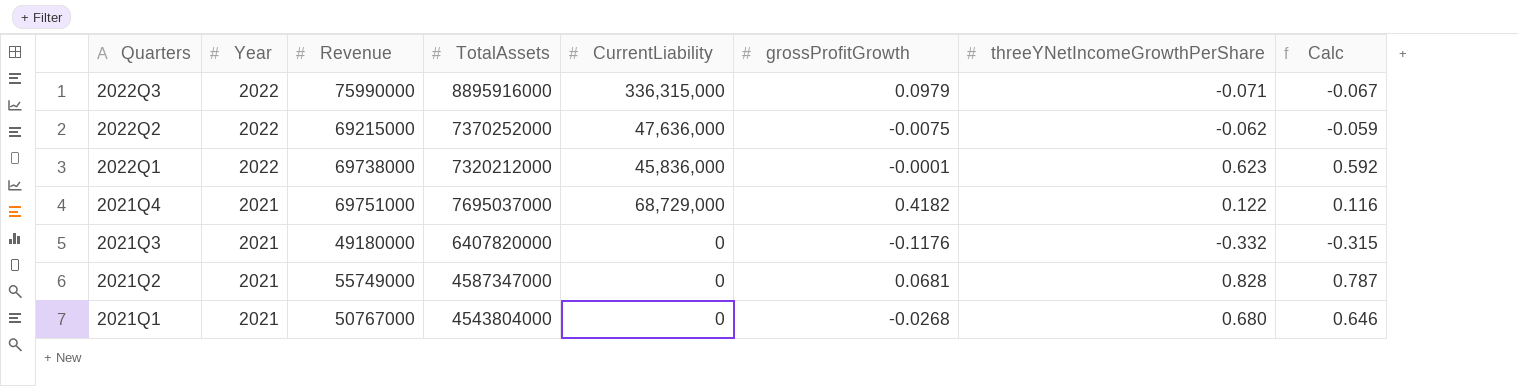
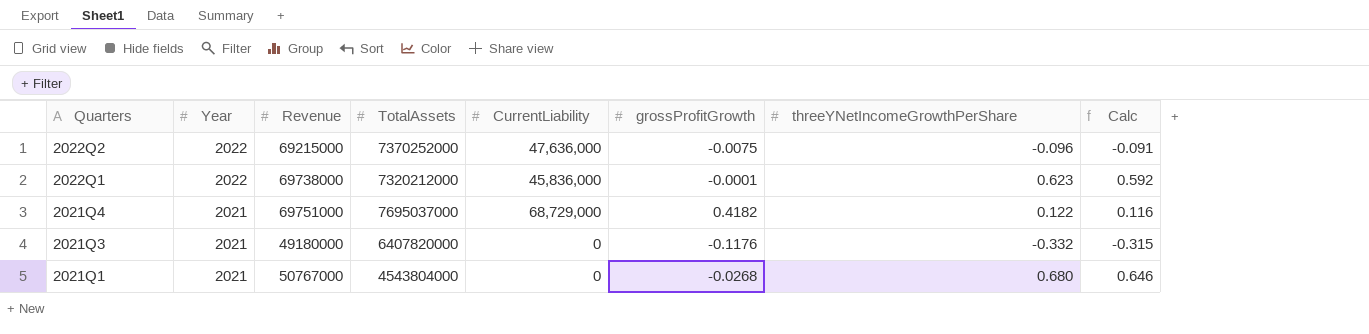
row 2022Q3: 2022 | 75990000 | 8895916000 | 336,315,000 | 0.0979 | -0.071 | -0.067 -> none
row 2021Q2: 2021 | 55749000 | 4587347000 | 0 | 0.0681 | 0.828 | 0.787 -> none
2022Q2 | threeYNetIncomeGrowthPerShare: -0.062 -> -0.096
2022Q2 | Calc: -0.059 -> -0.091

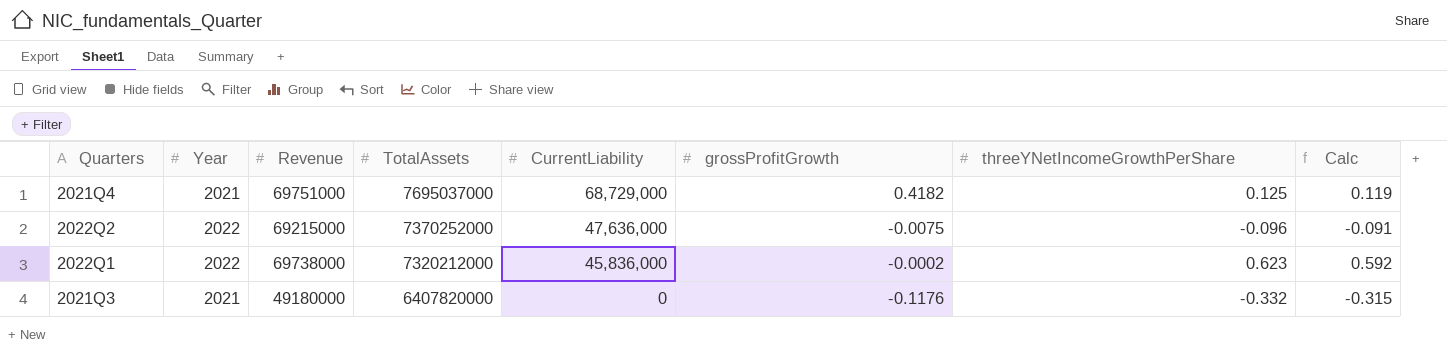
row order: Quarters descending -> TotalAssets descending
row 2021Q1: 2021 | 50767000 | 4543804000 | 0 | -0.0268 | 0.680 | 0.646 -> none
2021Q4 | threeYNetIncomeGrowthPerShare: 0.122 -> 0.125
2021Q4 | Calc: 0.116 -> 0.119
2022Q1 | grossProfitGrowth: -0.0001 -> -0.0002

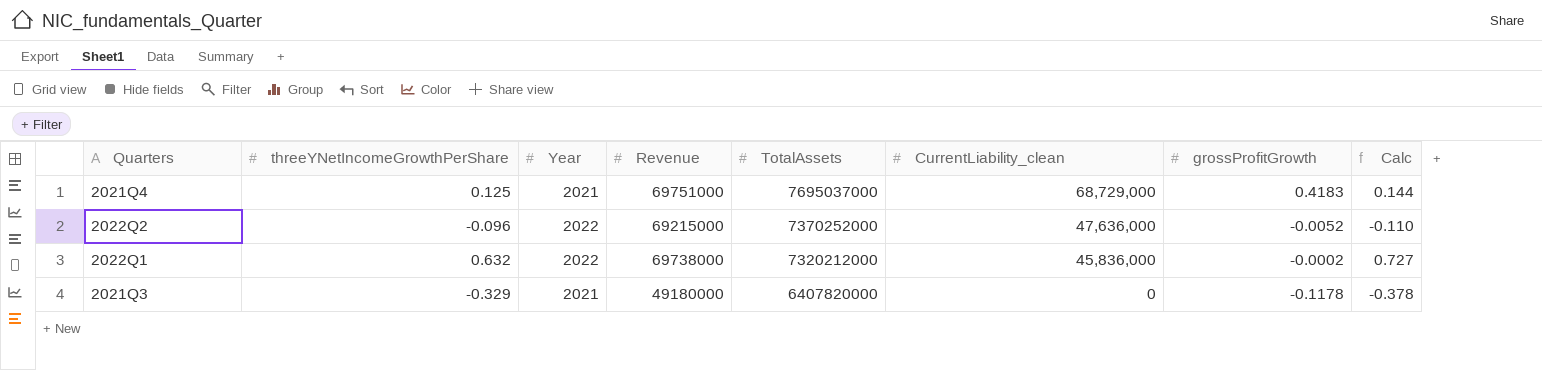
column threeYNetIncomeGrowthPerShare | position: 7 -> 2
column name: CurrentLiability -> CurrentLiability_clean
column Calc | formula: [threeYNetIncomeGrowthPerShare] * 0.95 -> [threeYNetIncomeGrowthPerShare] * 1.15
2021Q4 | grossProfitGrowth: 0.4182 -> 0.4183
2022Q2 | grossProfitGrowth: -0.0075 -> -0.0052
2022Q1 | threeYNetIncomeGrowthPerShare: 0.623 -> 0.632
2021Q3 | threeYNetIncomeGrowthPerShare: -0.332 -> -0.329
2021Q3 | grossProfitGrowth: -0.1176 -> -0.1178

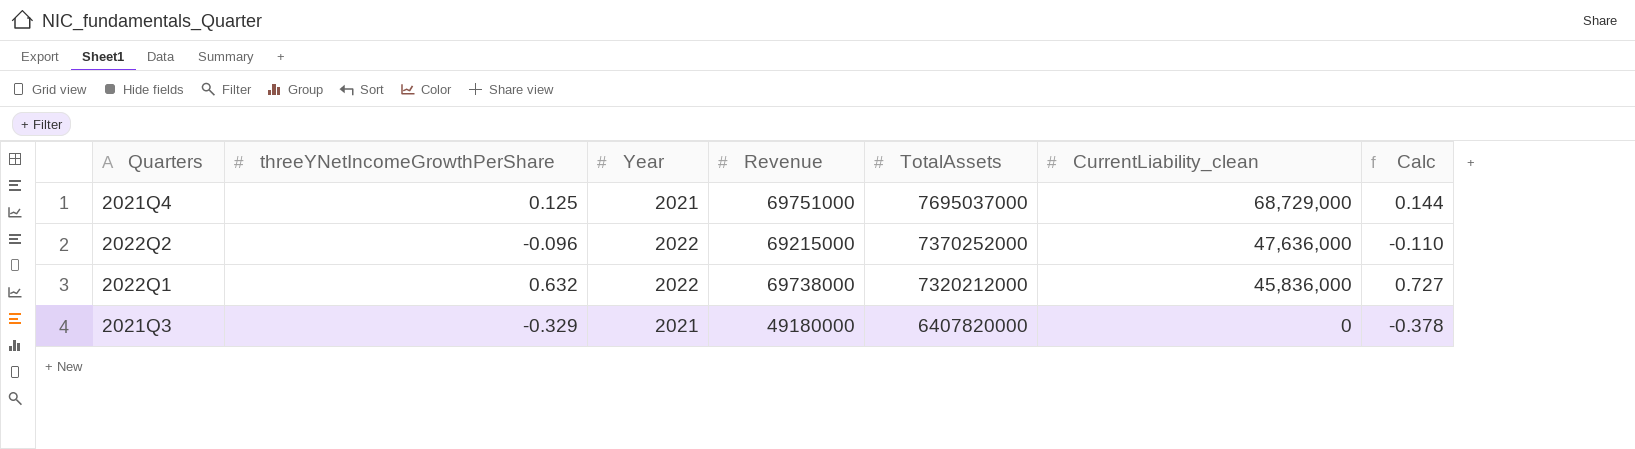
column grossProfitGrowth | position: 7 -> none

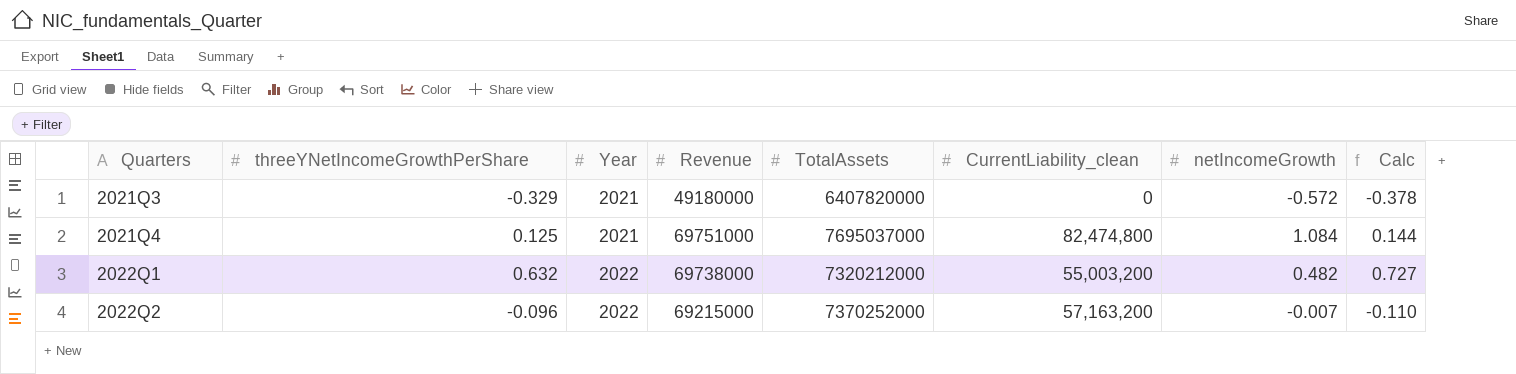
row order: TotalAssets descending -> Quarters ascending
column netIncomeGrowth | position: none -> 7
2021Q4 | CurrentLiability_clean: 68,729,000 -> 82,474,800
2022Q1 | CurrentLiability_clean: 45,836,000 -> 55,003,200
2022Q2 | CurrentLiability_clean: 47,636,000 -> 57,163,200

